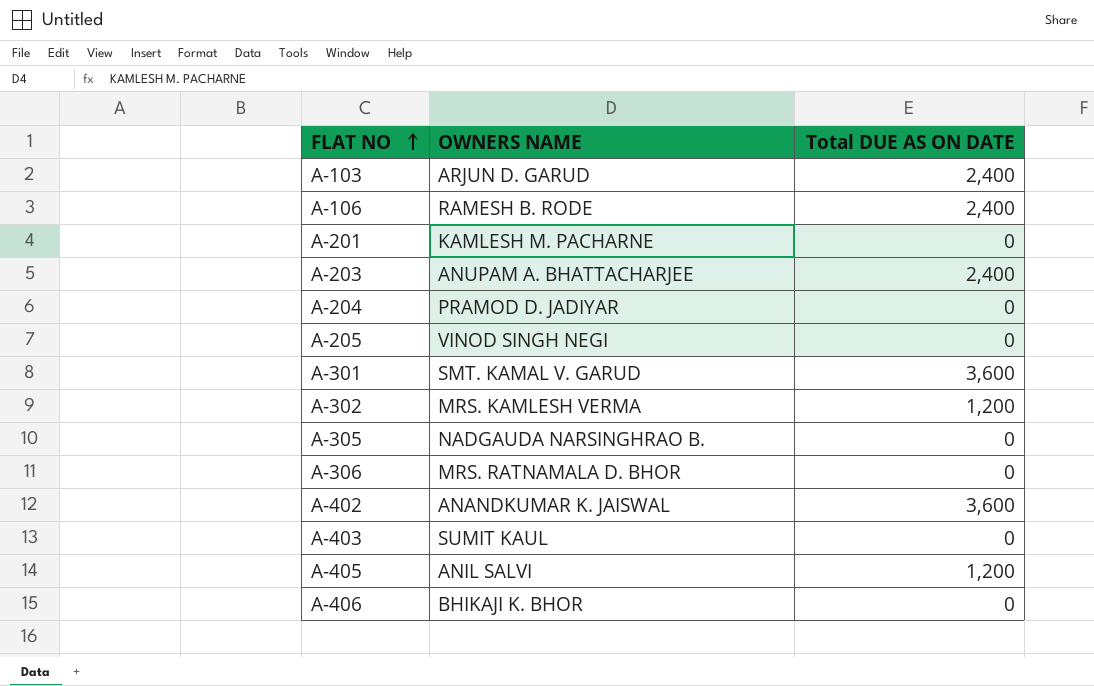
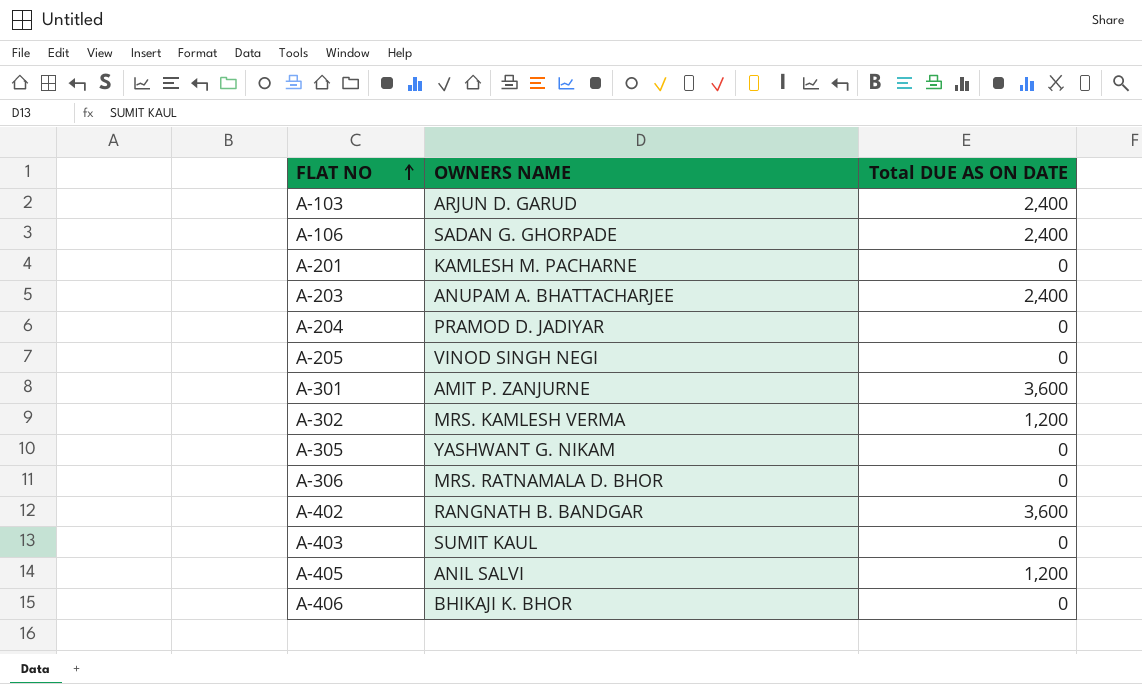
A-106 | OWNERS NAME: RAMESH B. RODE -> SADAN G. GHORPADE
A-301 | OWNERS NAME: SMT. KAMAL V. GARUD -> AMIT P. ZANJURNE
A-305 | OWNERS NAME: NADGAUDA NARSINGHRAO B. -> YASHWANT G. NIKAM
A-402 | OWNERS NAME: ANANDKUMAR K. JAISWAL -> RANGNATH B. BANDGAR

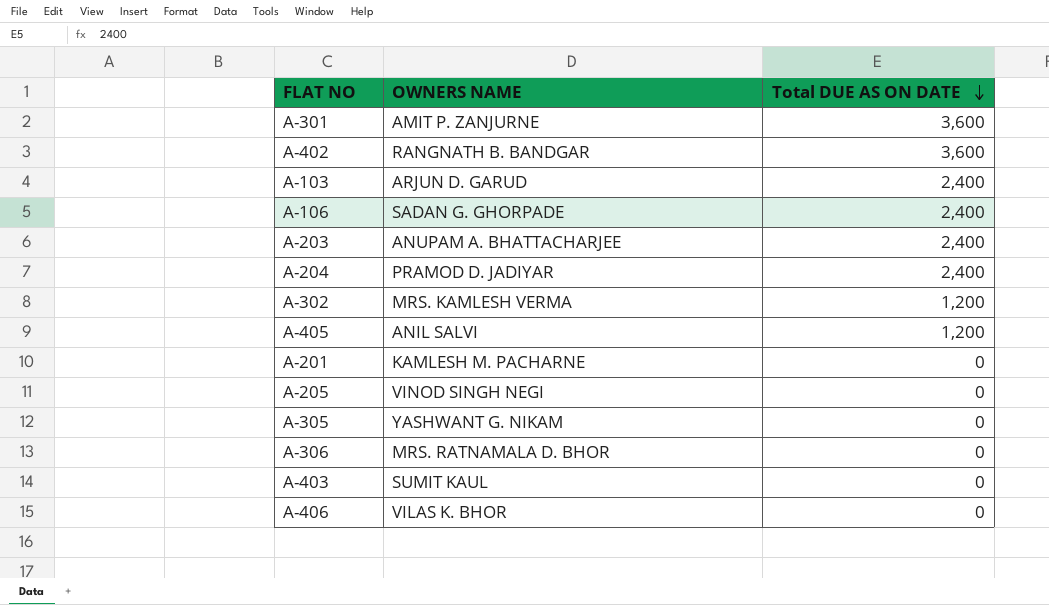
row order: FLAT NO ascending -> Total DUE AS ON DATE descending
A-204 | Total DUE AS ON DATE: 0 -> 2,400
A-406 | OWNERS NAME: BHIKAJI K. BHOR -> VILAS K. BHOR

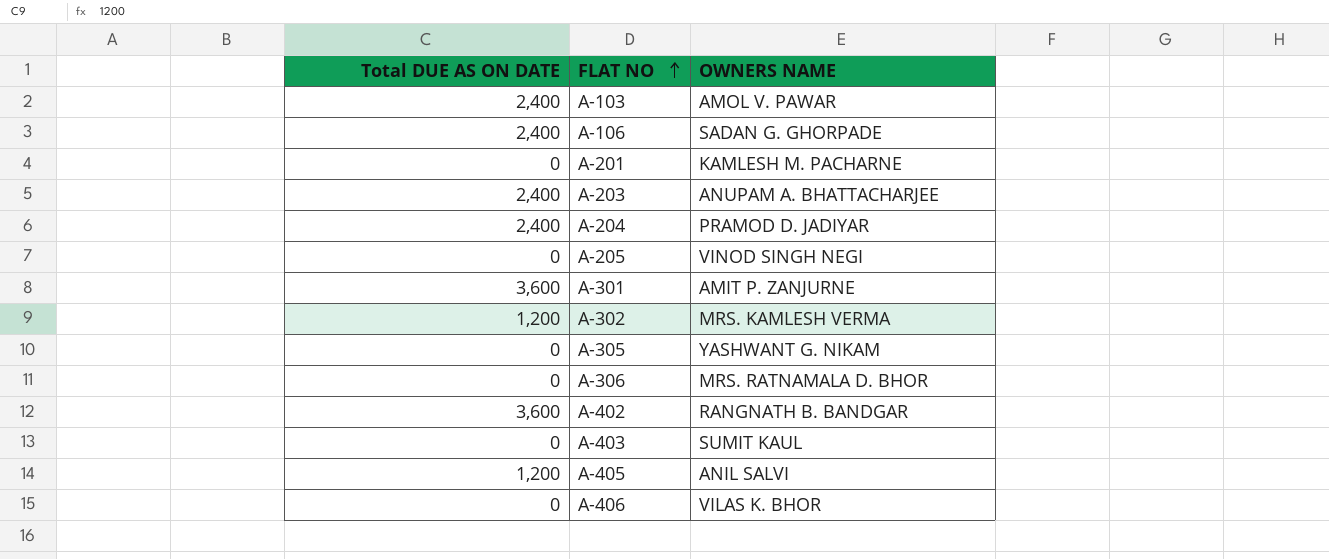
row order: Total DUE AS ON DATE descending -> FLAT NO ascending
column Total DUE AS ON DATE | position: 3 -> 1
A-103 | OWNERS NAME: ARJUN D. GARUD -> AMOL V. PAWAR

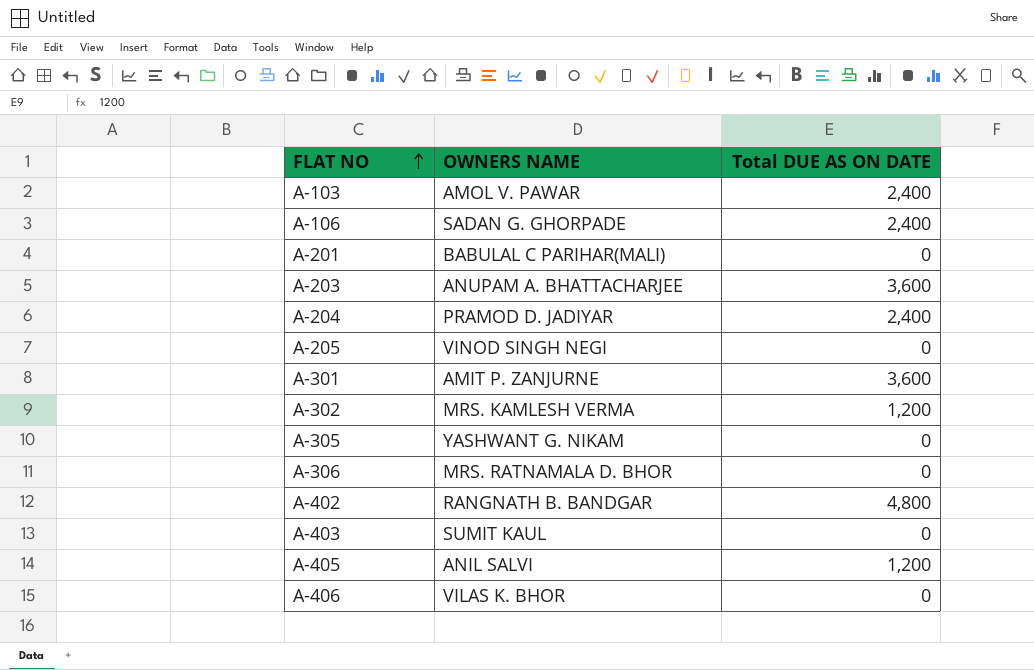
column Total DUE AS ON DATE | position: 1 -> 3
A-201 | OWNERS NAME: KAMLESH M. PACHARNE -> BABULAL C PARIHAR(MALI)
A-203 | Total DUE AS ON DATE: 2,400 -> 3,600
A-402 | Total DUE AS ON DATE: 3,600 -> 4,800

